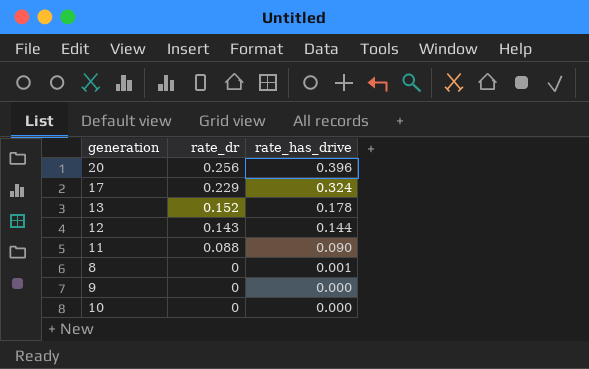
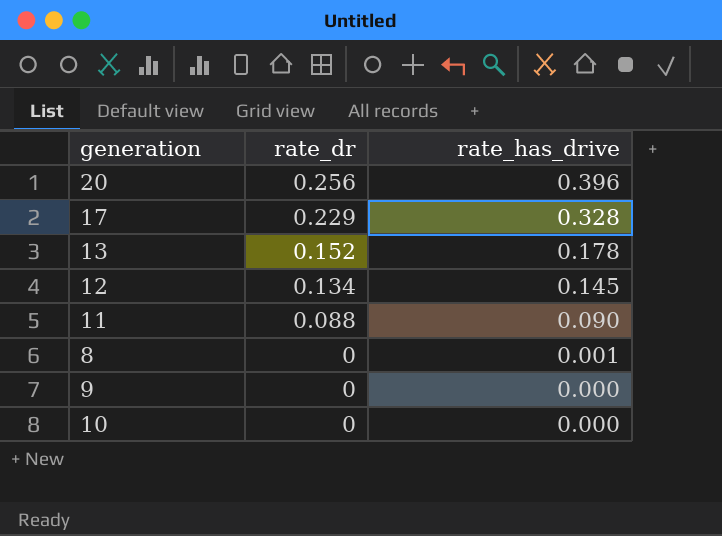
17 | rate_has_drive: 0.324 -> 0.328
12 | rate_dr: 0.143 -> 0.134
12 | rate_has_drive: 0.144 -> 0.145

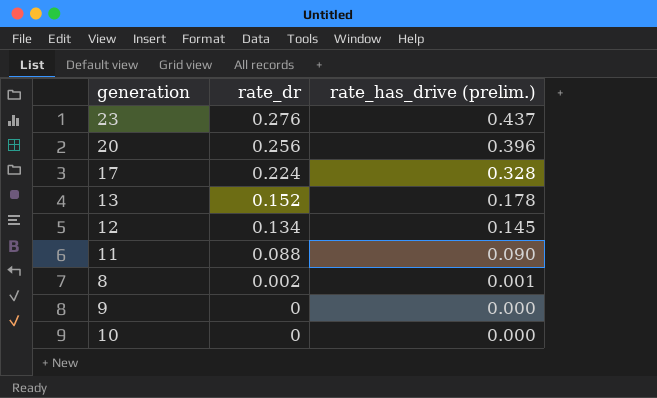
column name: rate_has_drive -> rate_has_drive (prelim.)
row 23: none -> 0.276 | 0.437
17 | rate_dr: 0.229 -> 0.224
8 | rate_dr: 0 -> 0.002

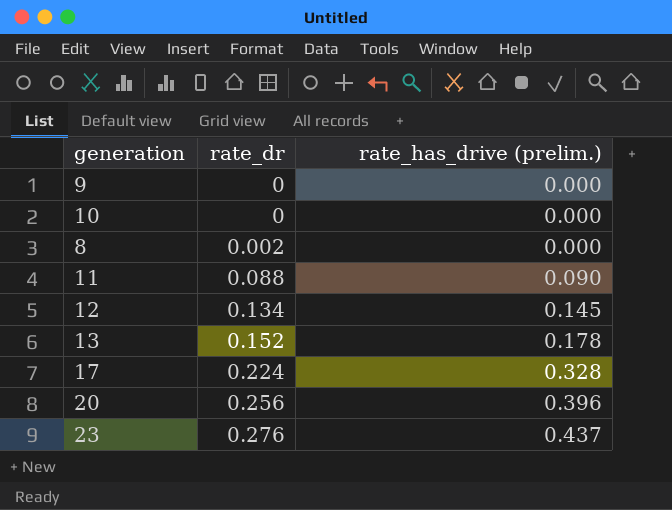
row order: rate_dr descending -> rate_dr ascending
8 | rate_has_drive (prelim.): 0.001 -> 0.000

